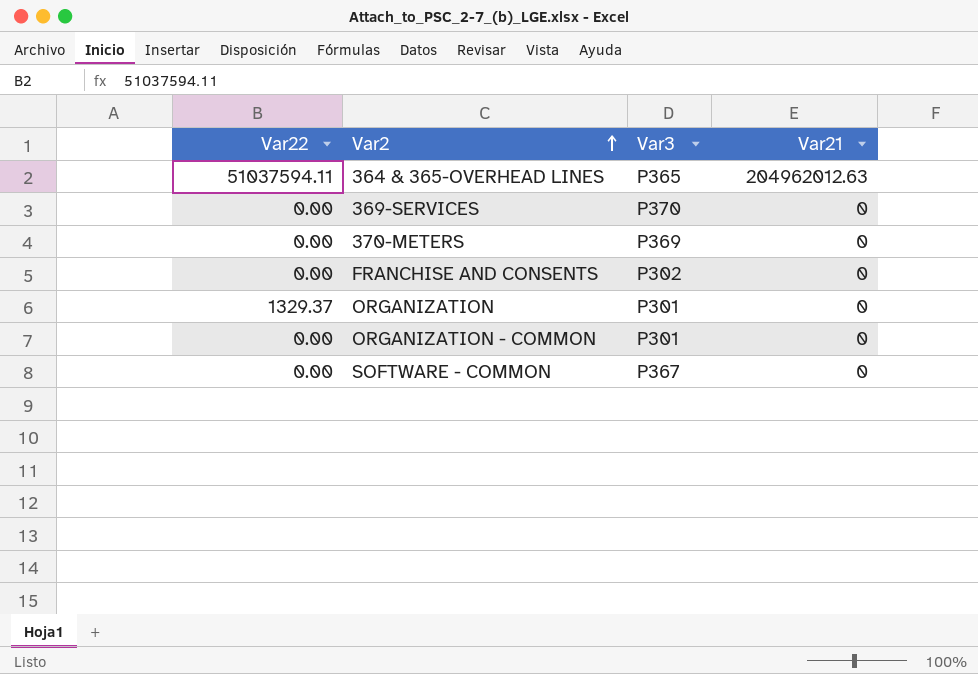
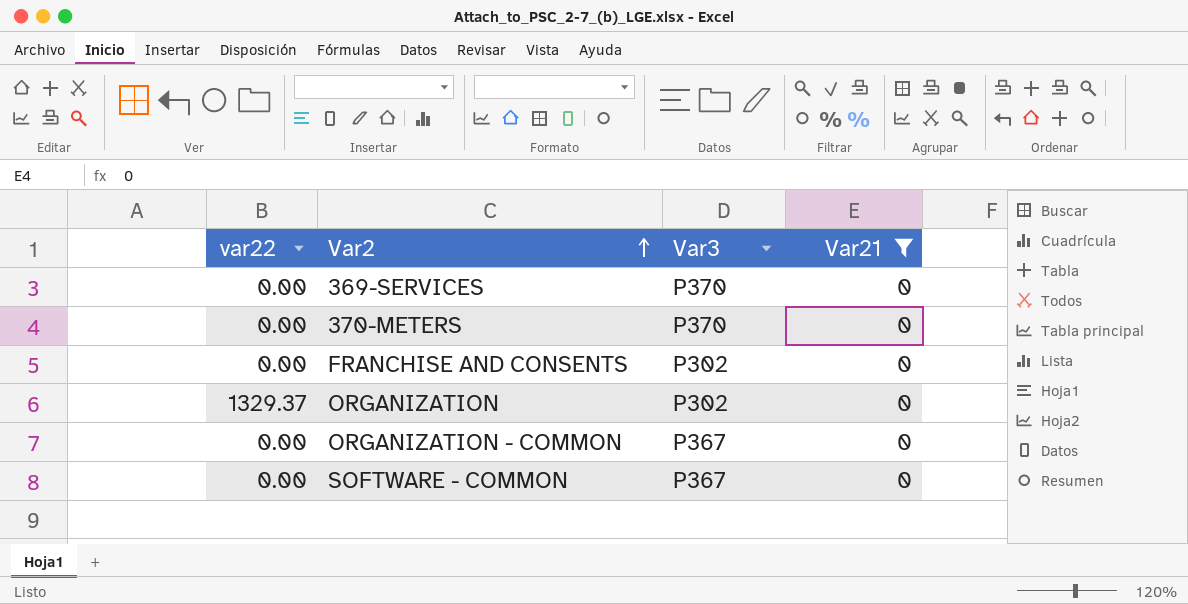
filter: none -> Var21 = 0
column name: Var22 -> var22
370-METERS | Var3: P369 -> P370
ORGANIZATION | Var3: P301 -> P302
ORGANIZATION - COMMON | Var3: P301 -> P367

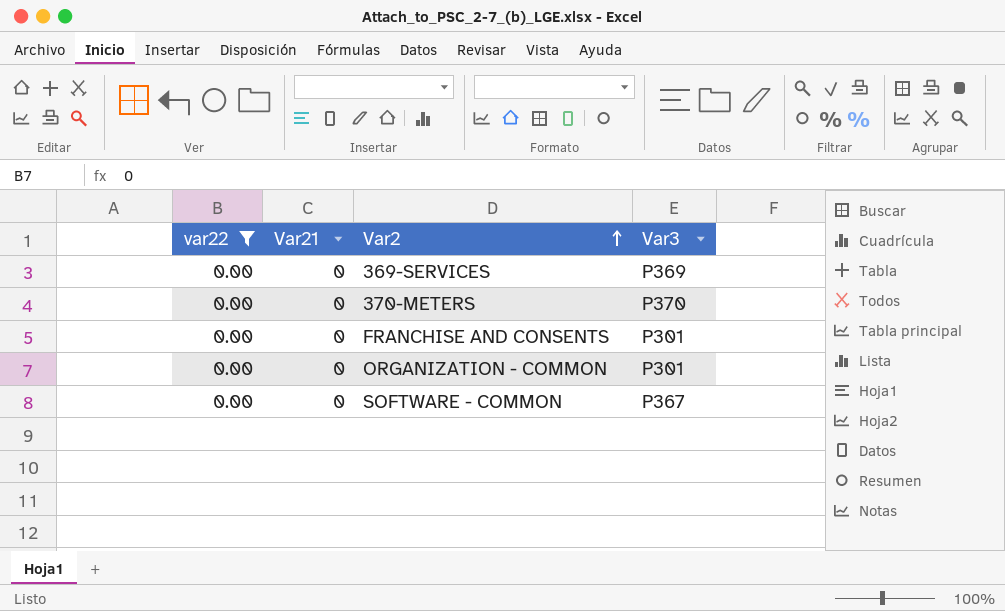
filter: Var21 = 0 -> var22 = 0.00
column Var21 | position: 4 -> 2
369-SERVICES | Var3: P370 -> P369
FRANCHISE AND CONSENTS | Var3: P302 -> P301
ORGANIZATION - COMMON | Var3: P367 -> P301

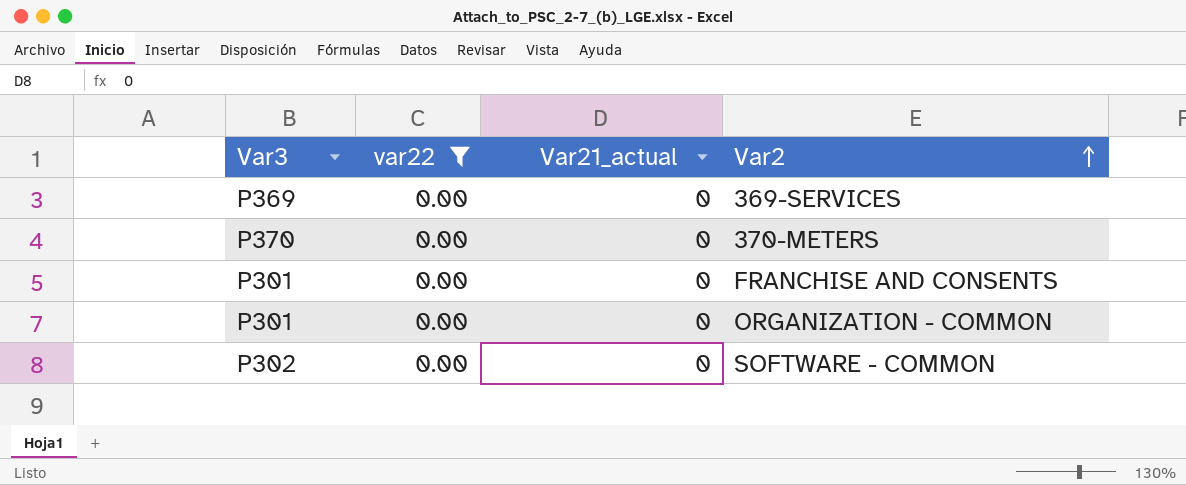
column Var3 | position: 4 -> 1
column name: Var21 -> Var21_actual
SOFTWARE - COMMON | Var3: P367 -> P302

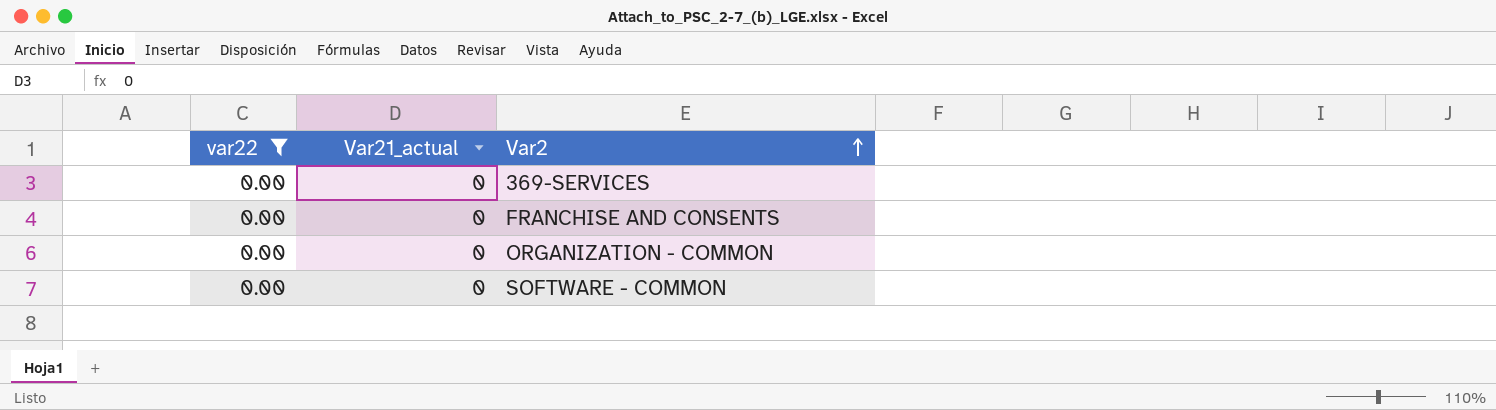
column Var3 | position: 1 -> none
row 370-METERS: P370 | 0.00 | 0 -> none

